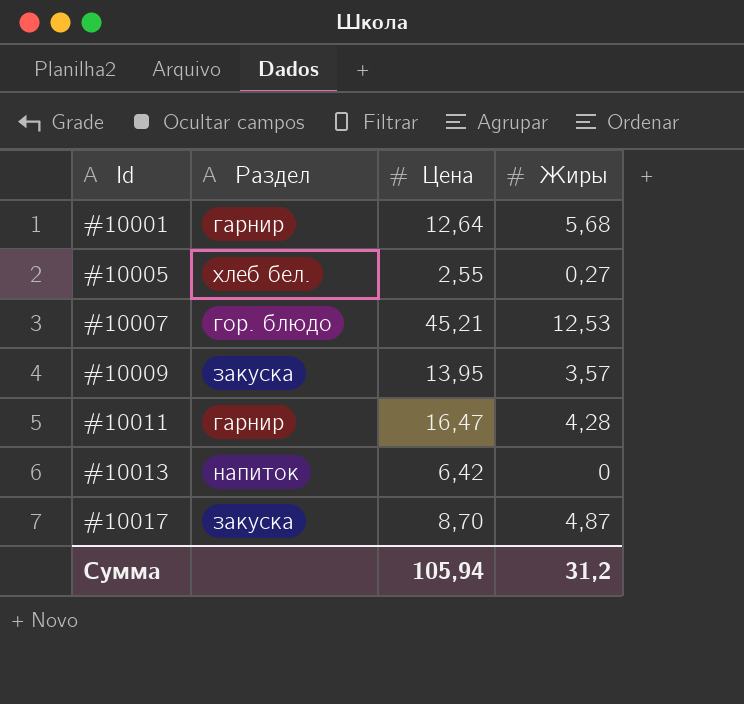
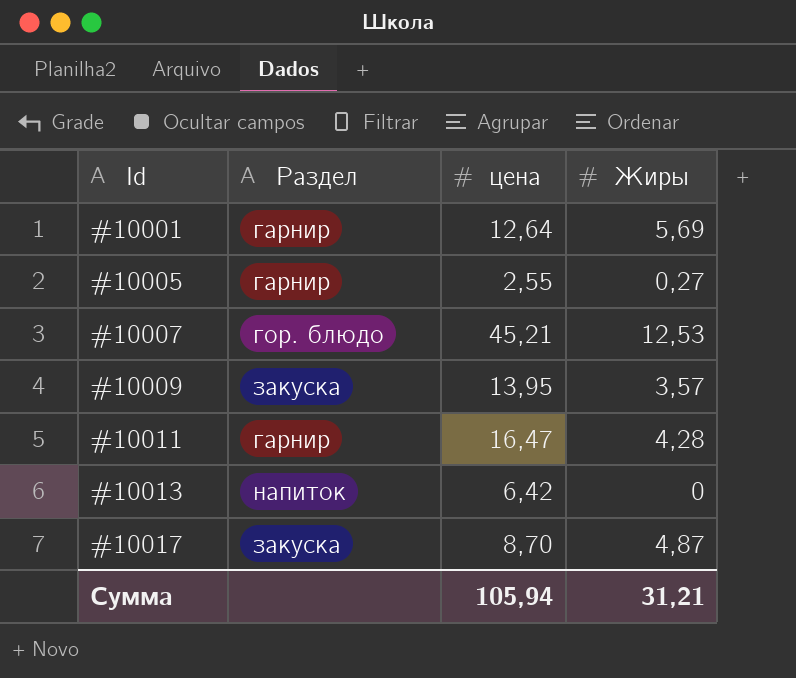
column name: Цена -> цена
#10001 | Жиры: 5,68 -> 5,69
#10005 | Раздел: хлеб бел. -> гарнир
Сумма | Жиры: 31,2 -> 31,21

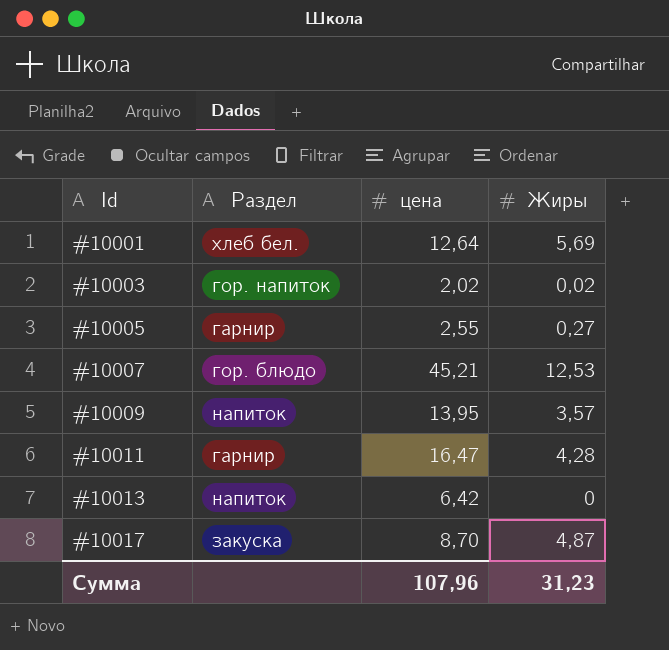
#10001 | Раздел: гарнир -> хлеб бел.
row #10003: none -> гор. напиток | 2,02 | 0,02
#10009 | Раздел: закуска -> напиток
Сумма | цена: 105,94 -> 107,96
Сумма | Жиры: 31,21 -> 31,23

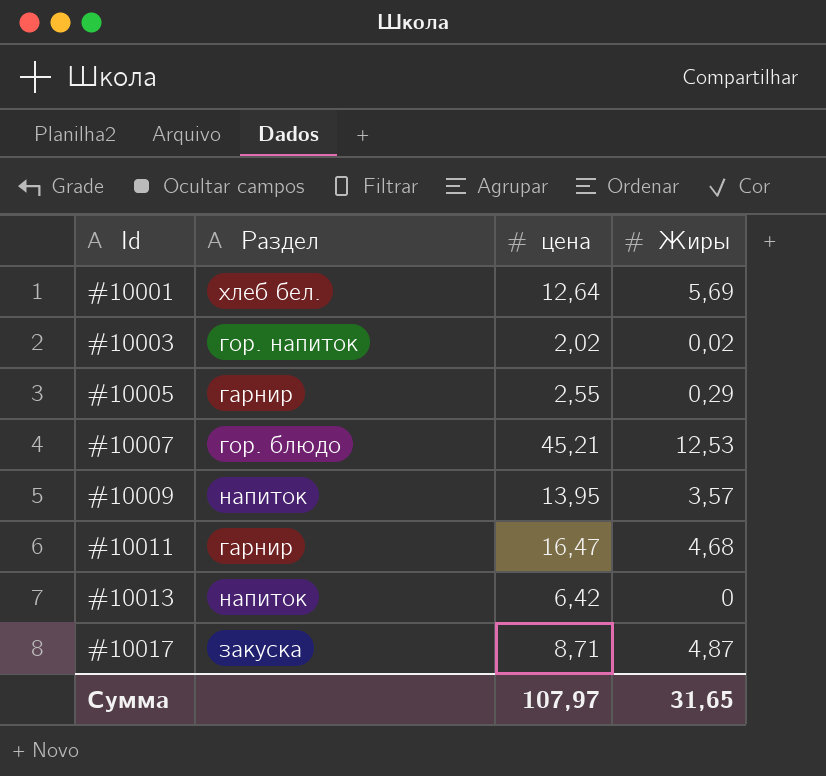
#10005 | Жиры: 0,27 -> 0,29
#10011 | Жиры: 4,28 -> 4,68
#10017 | цена: 8,70 -> 8,71
Сумма | цена: 107,96 -> 107,97
Сумма | Жиры: 31,23 -> 31,65

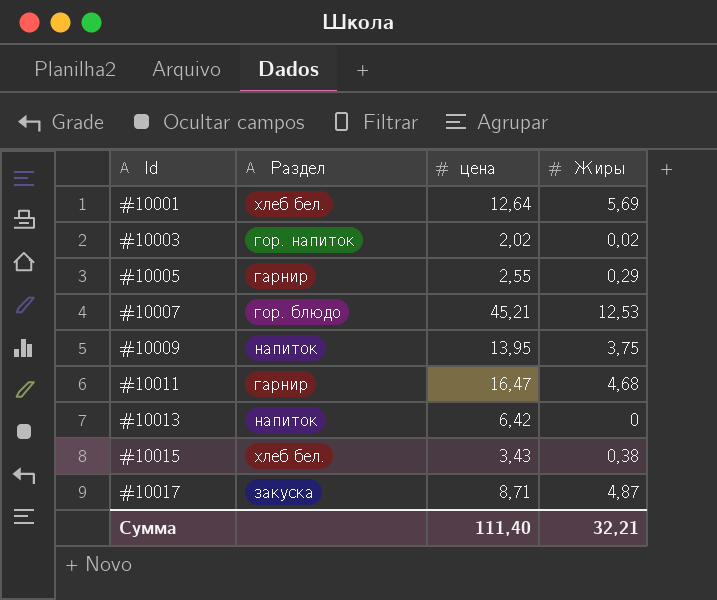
#10009 | Жиры: 3,57 -> 3,75
row #10015: none -> хлеб бел. | 3,43 | 0,38
Сумма | цена: 107,97 -> 111,40
Сумма | Жиры: 31,65 -> 32,21

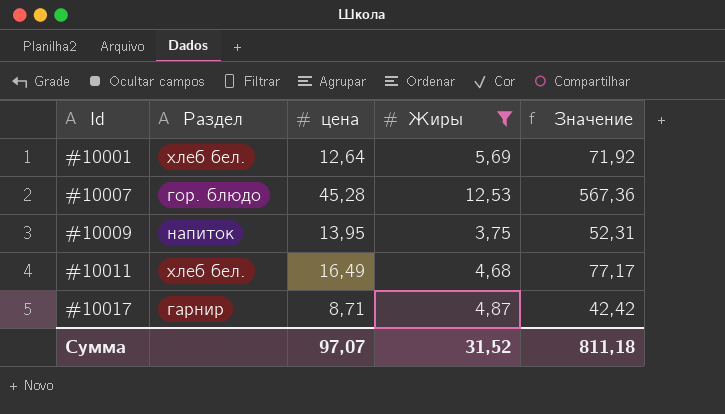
filter: none -> Жиры >= 3,75
column Значение | formula: none -> [цена] * [Жиры]
#10007 | цена: 45,21 -> 45,28
#10011 | Раздел: гарнир -> хлеб бел.
#10011 | цена: 16,47 -> 16,49
#10017 | Раздел: закуска -> гарнир
Сумма | цена: 111,40 -> 97,07
Сумма | Жиры: 32,21 -> 31,52

